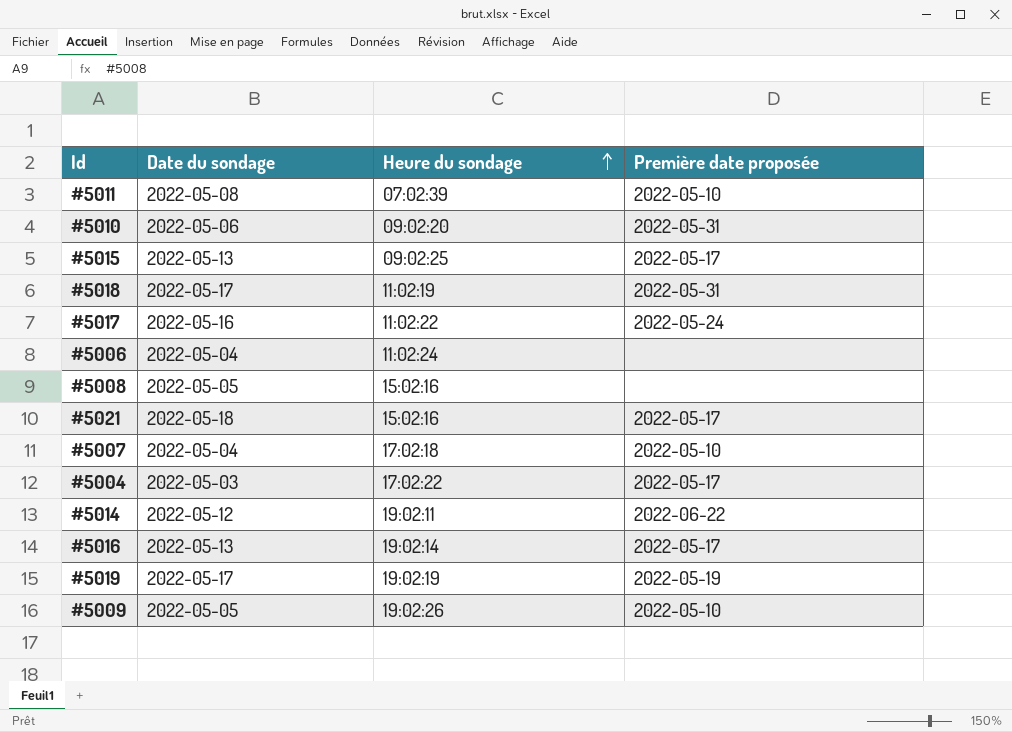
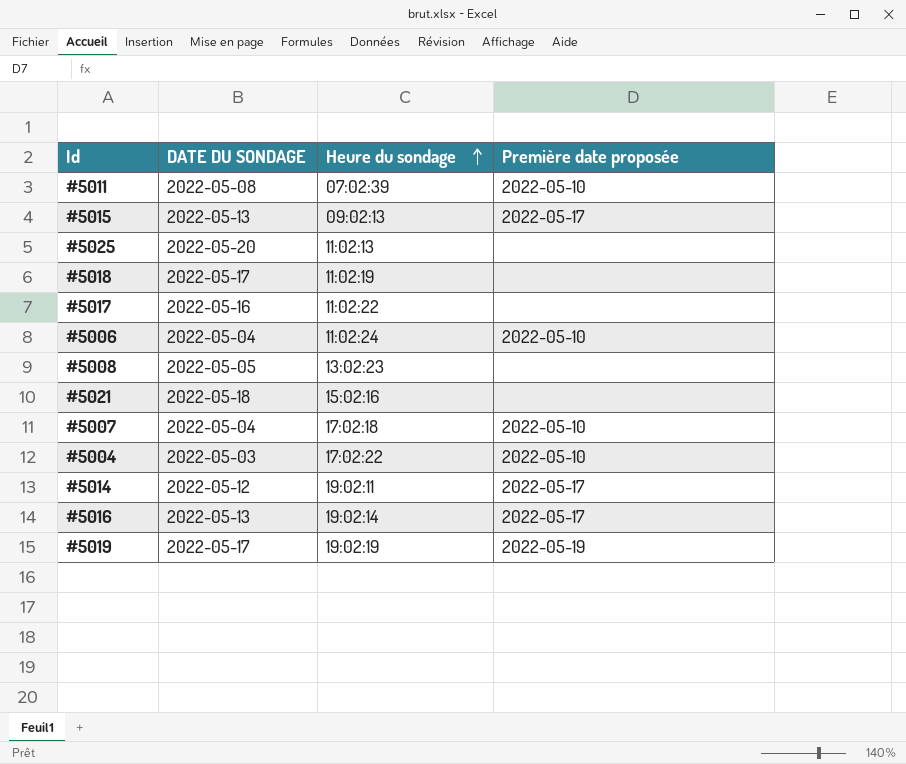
column name: Date du sondage -> DATE DU SONDAGE
row #5010: 2022-05-06 | 09:02:20 | 2022-05-31 -> none
row #5009: 2022-05-05 | 19:02:26 | 2022-05-10 -> none
#5015 | Heure du sondage: 09:02:25 -> 09:02:13
row #5025: none -> 2022-05-20 | 11:02:13 | none
#5018 | Première date proposée: 2022-05-31 -> none
#5017 | Première date proposée: 2022-05-24 -> none
#5006 | Première date proposée: none -> 2022-05-10
#5008 | Heure du sondage: 15:02:16 -> 13:02:23
#5021 | Première date proposée: 2022-05-17 -> none
#5004 | Première date proposée: 2022-05-17 -> 2022-05-10
#5014 | Première date proposée: 2022-06-22 -> 2022-05-17

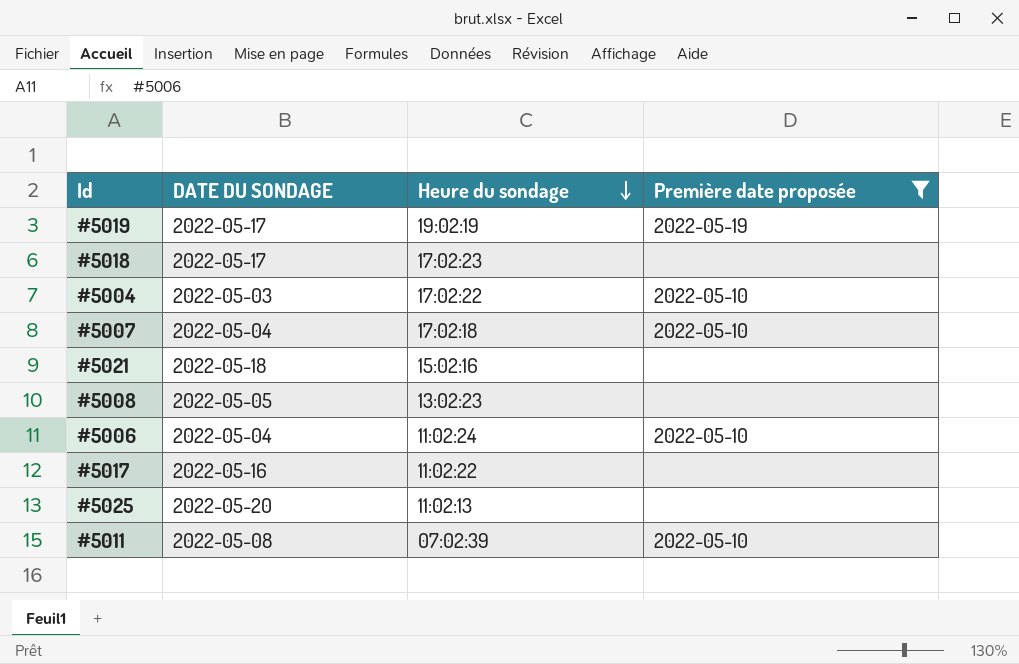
filter: none -> Première date proposée != 2022-05-17
row order: Heure du sondage ascending -> Heure du sondage descending
#5018 | Heure du sondage: 11:02:19 -> 17:02:23

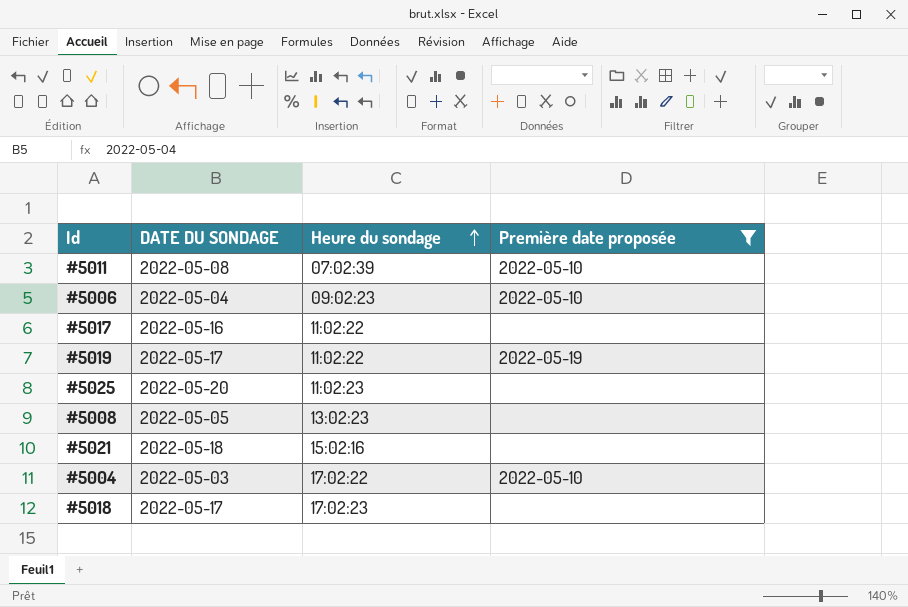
row order: Heure du sondage descending -> Heure du sondage ascending
row #5007: 2022-05-04 | 17:02:18 | 2022-05-10 -> none
#5006 | Heure du sondage: 11:02:24 -> 09:02:23
#5019 | Heure du sondage: 19:02:19 -> 11:02:22
#5025 | Heure du sondage: 11:02:13 -> 11:02:23

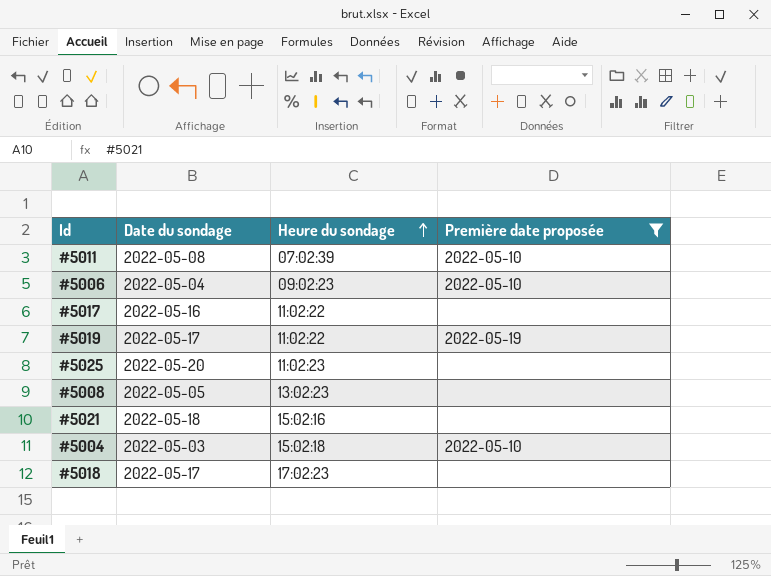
column name: DATE DU SONDAGE -> Date du sondage
#5004 | Heure du sondage: 17:02:22 -> 15:02:18

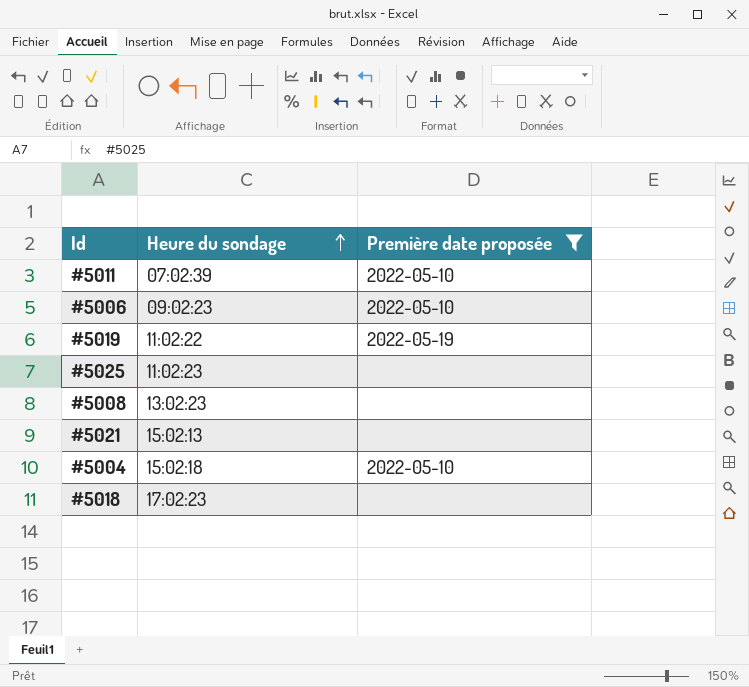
column Date du sondage | position: 2 -> none
row #5017: 2022-05-16 | 11:02:22 | none -> none
#5021 | Heure du sondage: 15:02:16 -> 15:02:13

